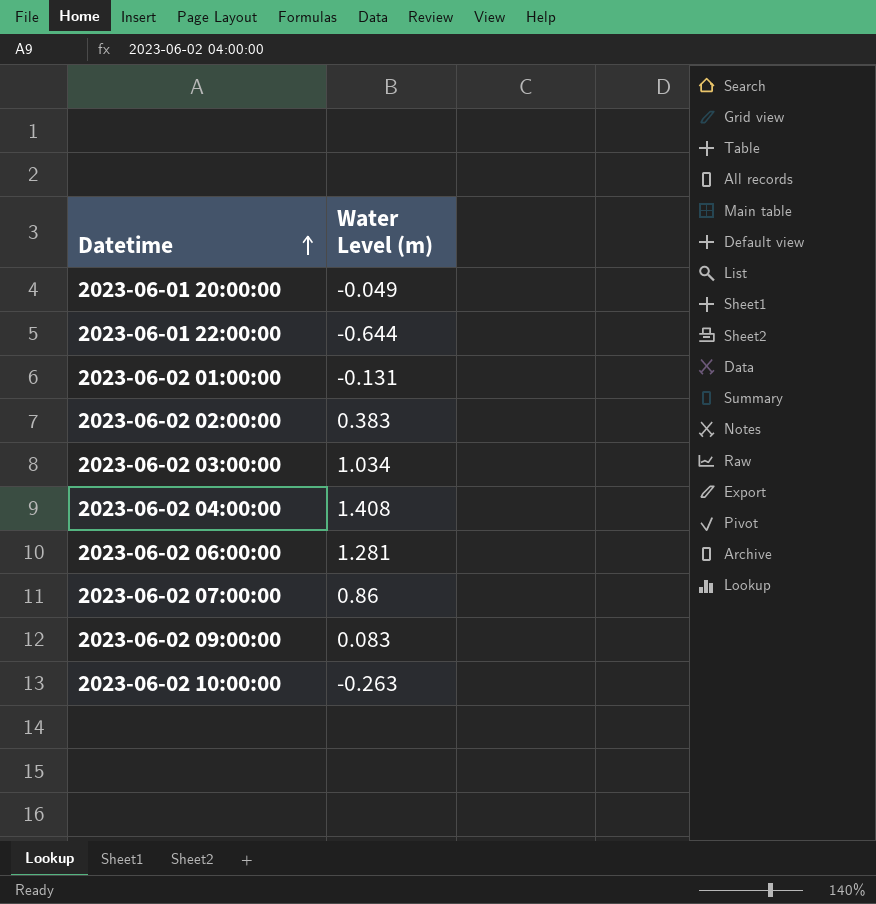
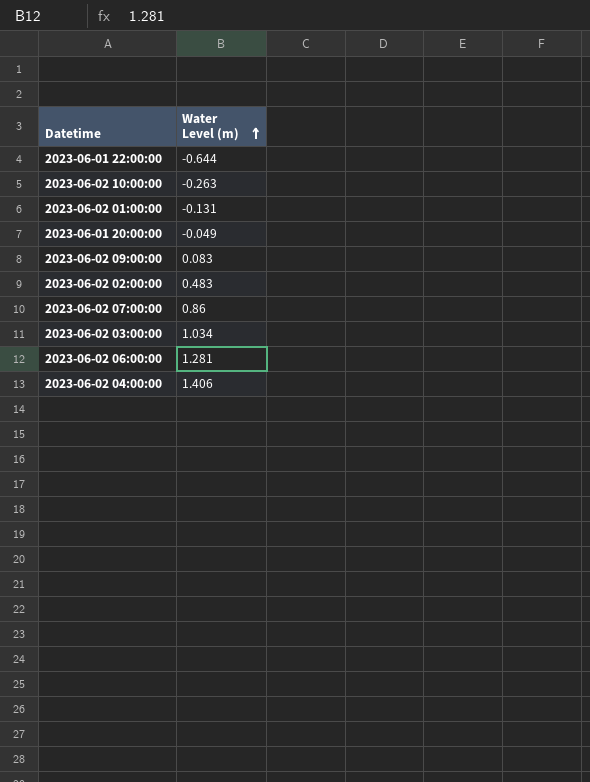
row order: Datetime ascending -> Water Level (m) ascending
2023-06-02 02:00:00 | Water Level (m): 0.383 -> 0.483
2023-06-02 04:00:00 | Water Level (m): 1.408 -> 1.406

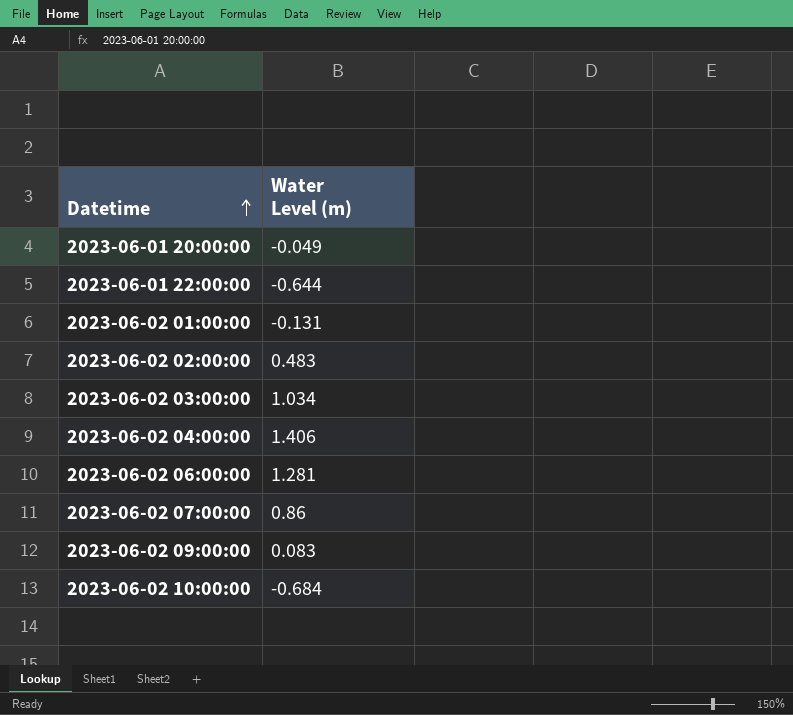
row order: Water Level (m) ascending -> Datetime ascending
2023-06-02 10:00:00 | Water Level (m): -0.263 -> -0.684

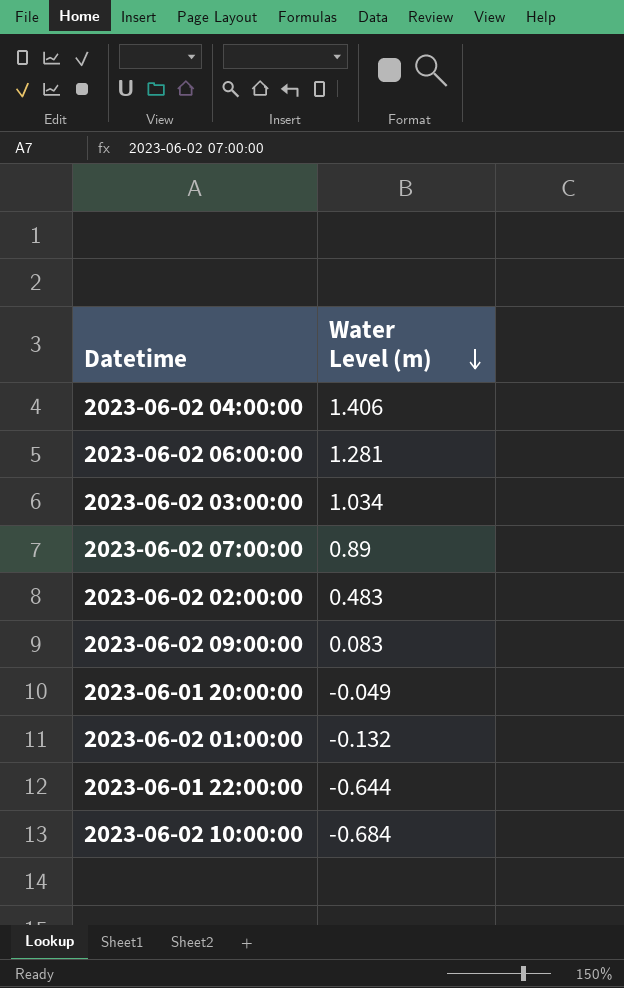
row order: Datetime ascending -> Water Level (m) descending
2023-06-02 07:00:00 | Water Level (m): 0.86 -> 0.89
2023-06-02 01:00:00 | Water Level (m): -0.131 -> -0.132

